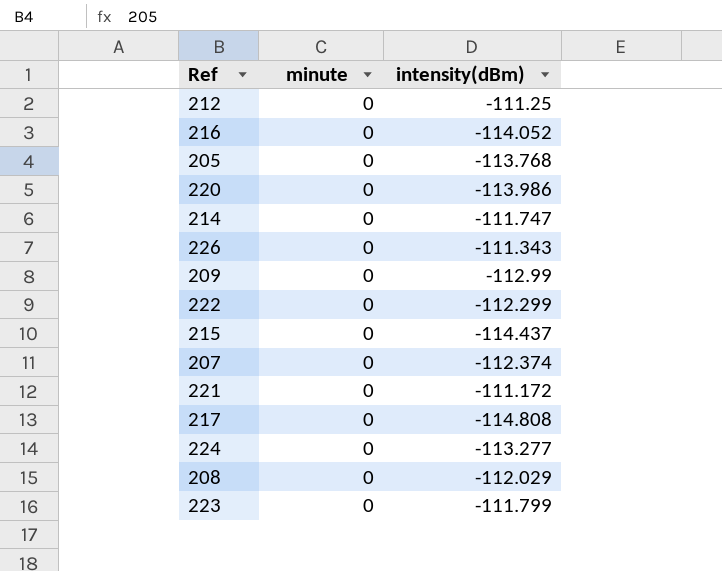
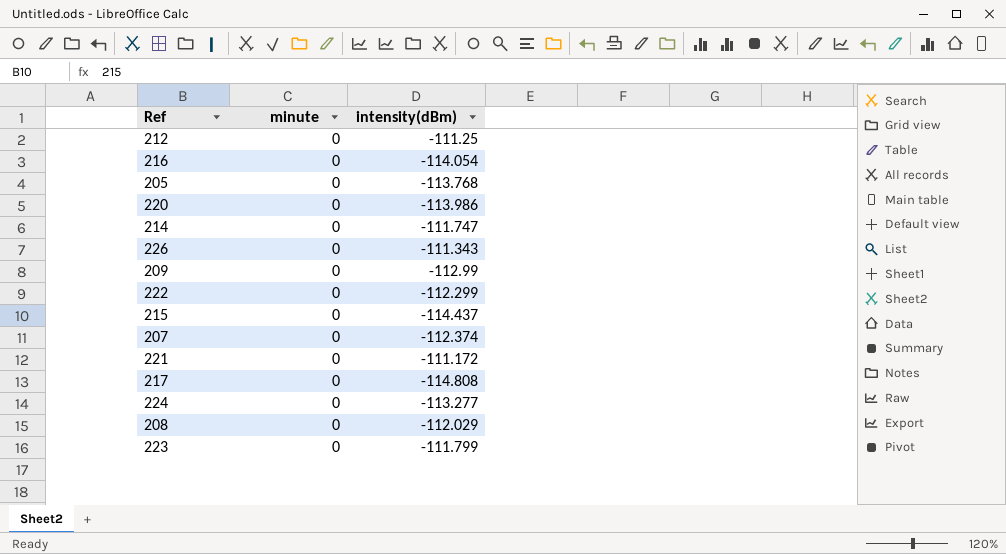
216 | intensity(dBm): -114.052 -> -114.054

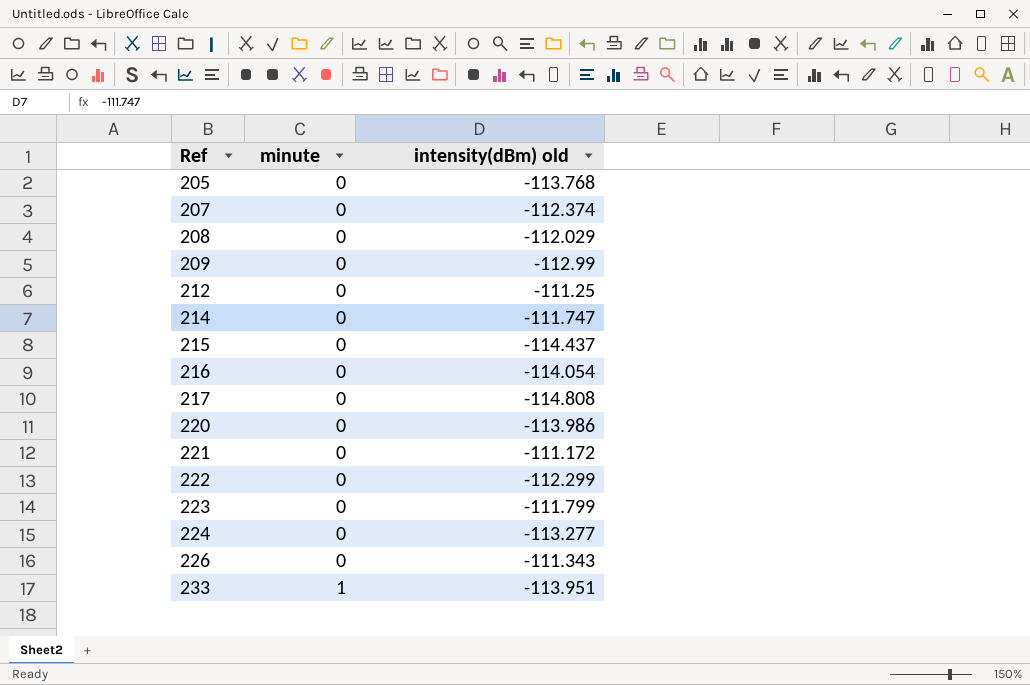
row order: none -> Ref ascending
column name: intensity(dBm) -> intensity(dBm) old
row 233: none -> 1 | -113.951

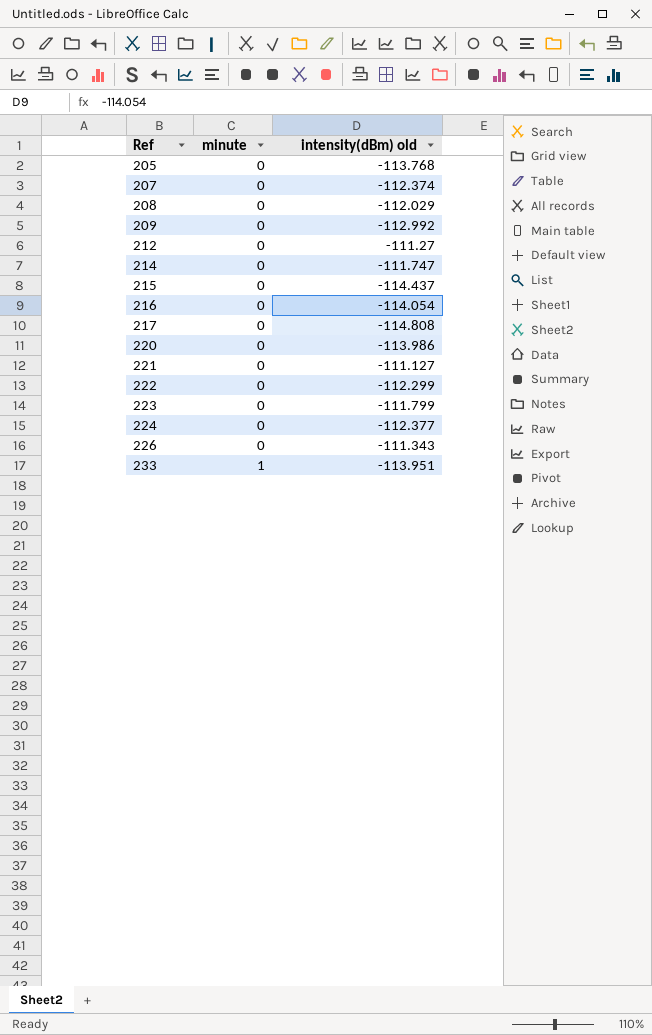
209 | intensity(dBm) old: -112.99 -> -112.992
212 | intensity(dBm) old: -111.25 -> -111.27
221 | intensity(dBm) old: -111.172 -> -111.127
224 | intensity(dBm) old: -113.277 -> -112.377

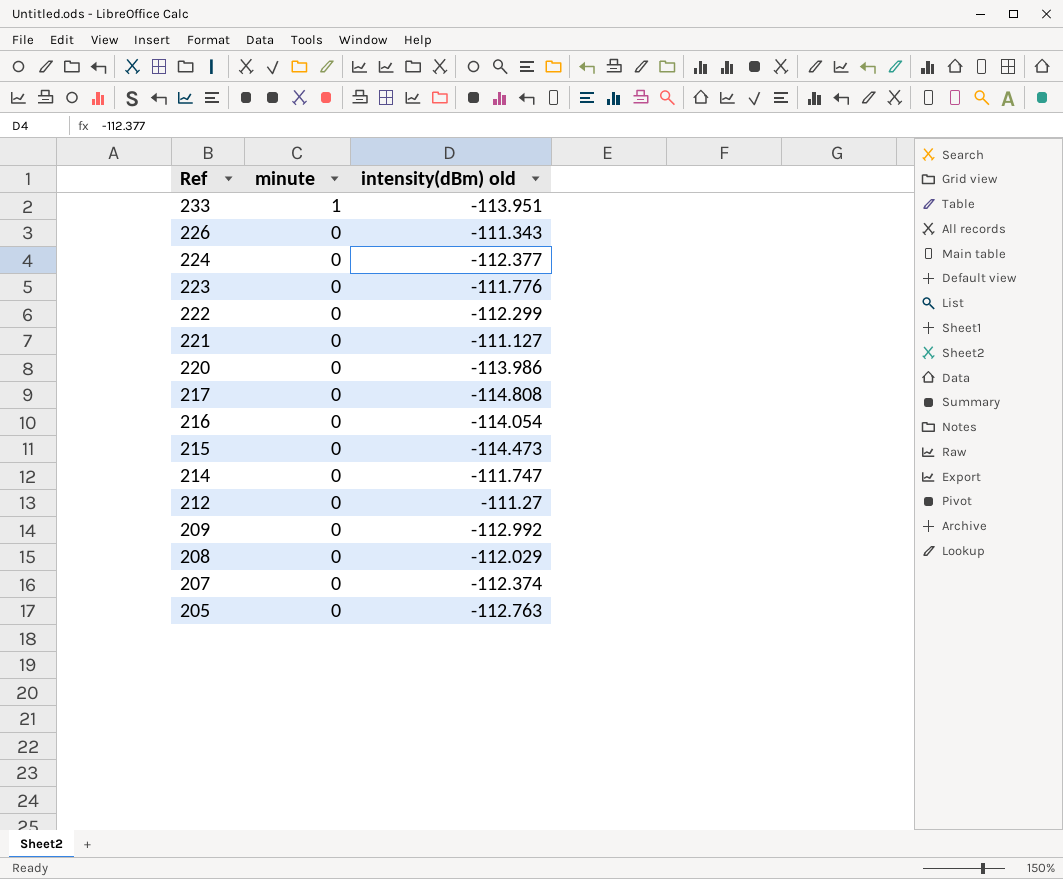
row order: Ref ascending -> Ref descending
223 | intensity(dBm) old: -111.799 -> -111.776
215 | intensity(dBm) old: -114.437 -> -114.473
205 | intensity(dBm) old: -113.768 -> -112.763

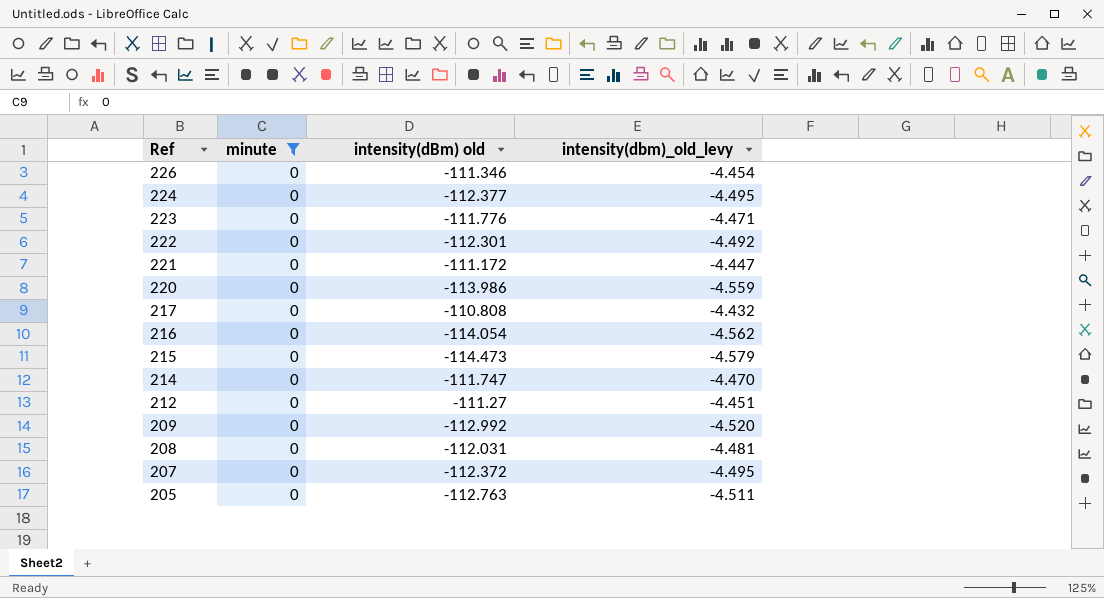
filter: none -> minute = 0
column intensity(dbm)_old_levy | formula: none -> [intensity(dBm) old] * 0.04
226 | intensity(dBm) old: -111.343 -> -111.346
222 | intensity(dBm) old: -112.299 -> -112.301
221 | intensity(dBm) old: -111.127 -> -111.172
217 | intensity(dBm) old: -114.808 -> -110.808
208 | intensity(dBm) old: -112.029 -> -112.031
207 | intensity(dBm) old: -112.374 -> -112.372

